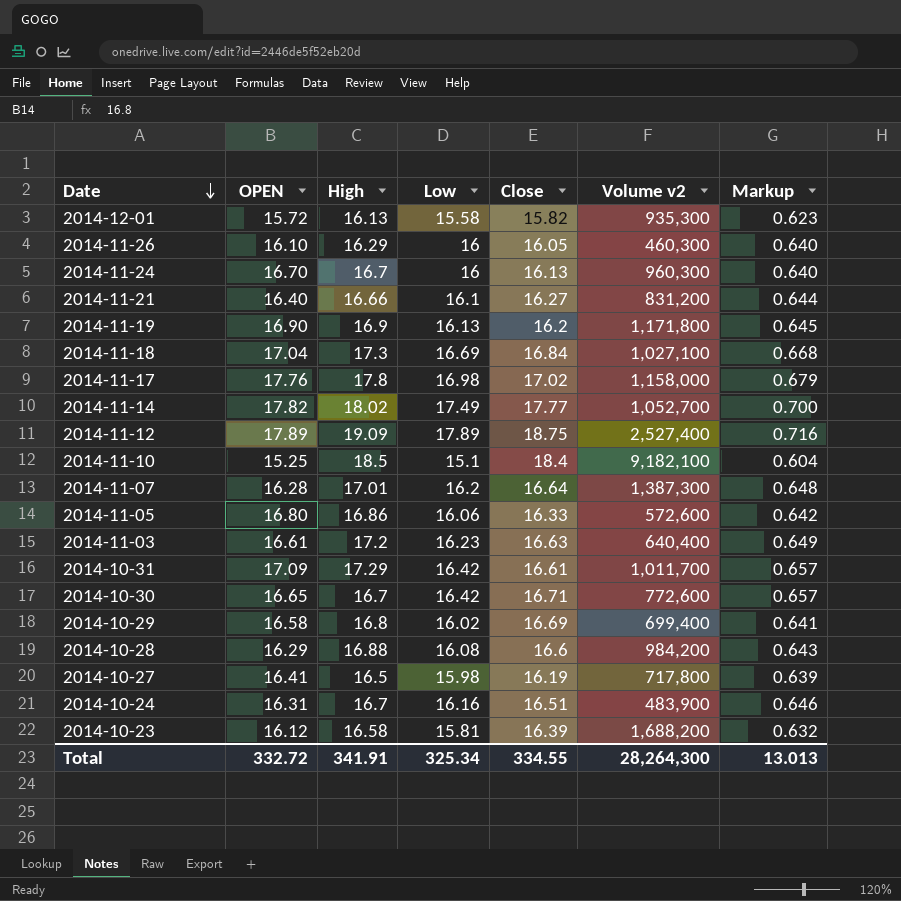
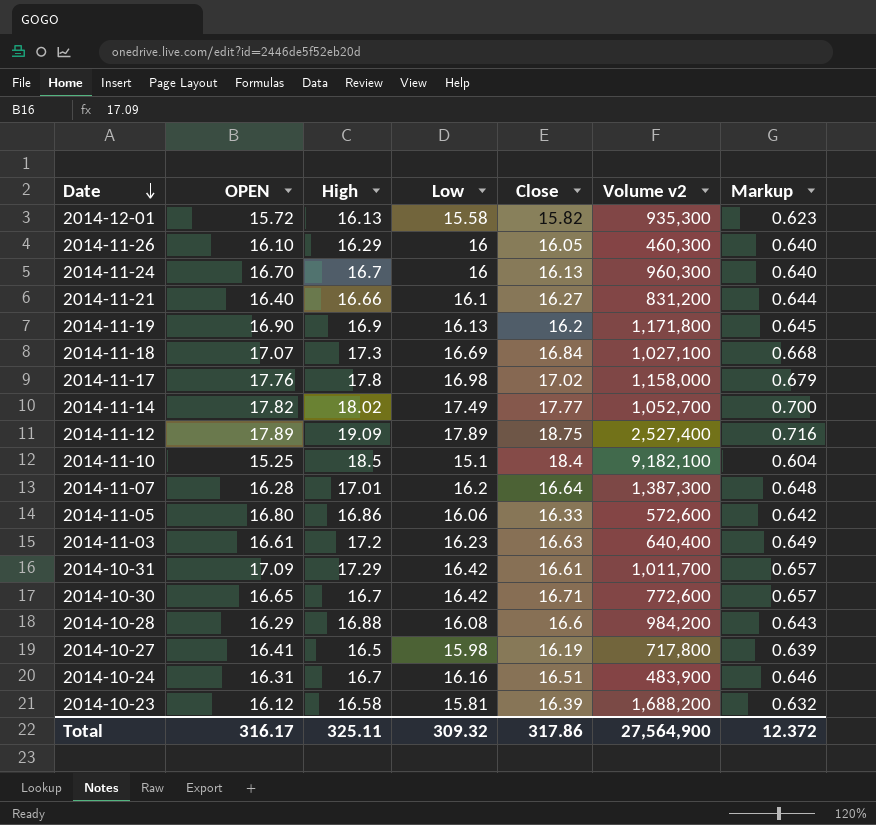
row 2014-10-29: 16.58 | 16.8 | 16.02 | 16.69 | 699,400 | 0.641 -> none
2014-11-18 | OPEN: 17.04 -> 17.07
Total | OPEN: 332.72 -> 316.17
Total | High: 341.91 -> 325.11
Total | Low: 325.34 -> 309.32
Total | Close: 334.55 -> 317.86
Total | Volume v2: 28,264,300 -> 27,564,900
Total | Markup: 13.013 -> 12.372

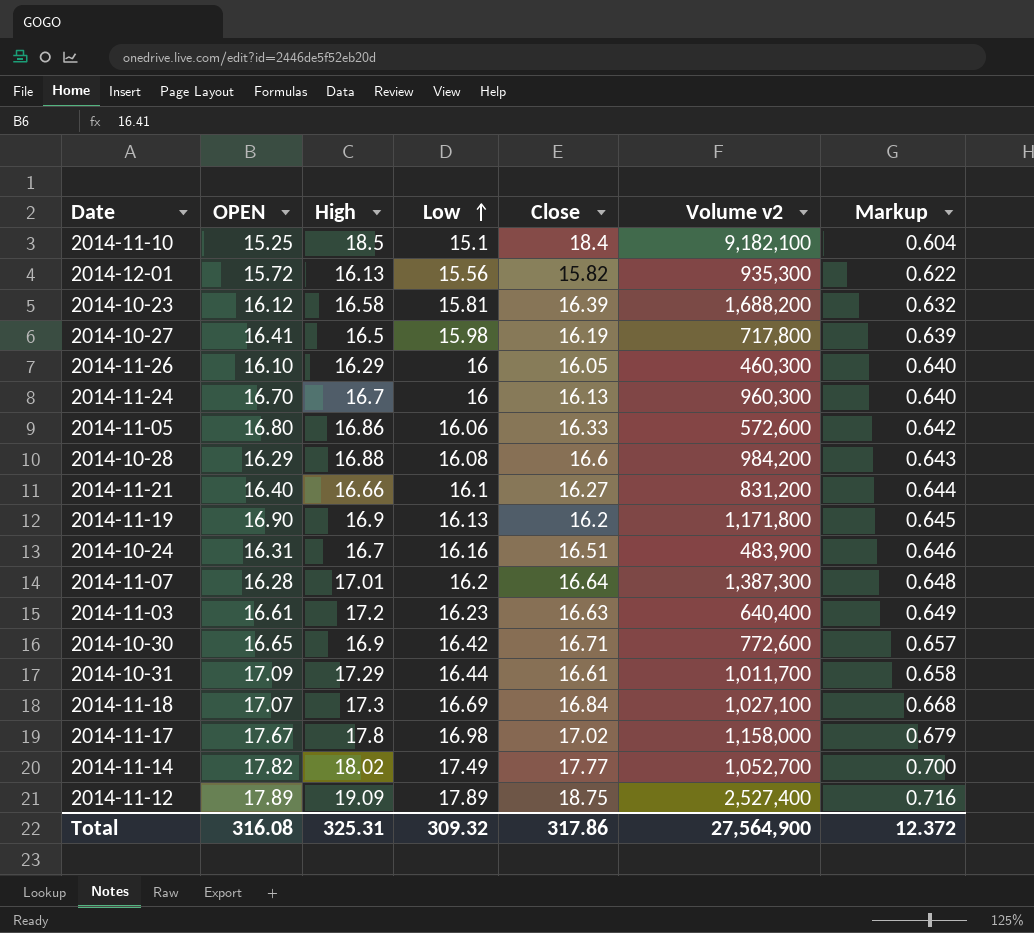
row order: Date descending -> Low ascending
2014-12-01 | Low: 15.58 -> 15.56
2014-12-01 | Markup: 0.623 -> 0.622
2014-10-30 | High: 16.7 -> 16.9
2014-10-31 | Low: 16.42 -> 16.44
2014-10-31 | Markup: 0.657 -> 0.658
2014-11-17 | OPEN: 17.76 -> 17.67
Total | OPEN: 316.17 -> 316.08
Total | High: 325.11 -> 325.31

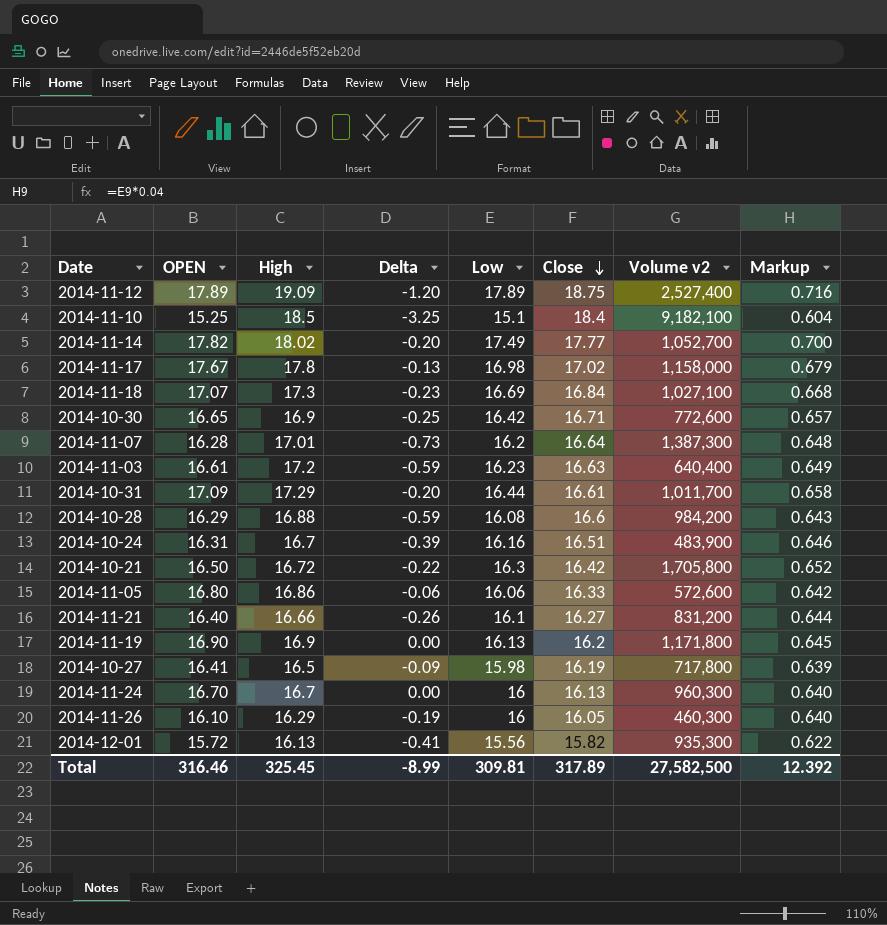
row order: Low ascending -> Close descending
column Delta | formula: none -> [OPEN] - [High]
row 2014-10-23: 16.12 | 16.58 | 15.81 | 16.39 | 1,688,200 | 0.632 -> none
row 2014-10-21: none -> 16.50 | 16.72 | -0.22 | 16.3 | 16.42 | 1,705,800 | 0.652
Total | OPEN: 316.08 -> 316.46
Total | High: 325.31 -> 325.45
Total | Low: 309.32 -> 309.81
Total | Close: 317.86 -> 317.89
Total | Volume v2: 27,564,900 -> 27,582,500
Total | Markup: 12.372 -> 12.392

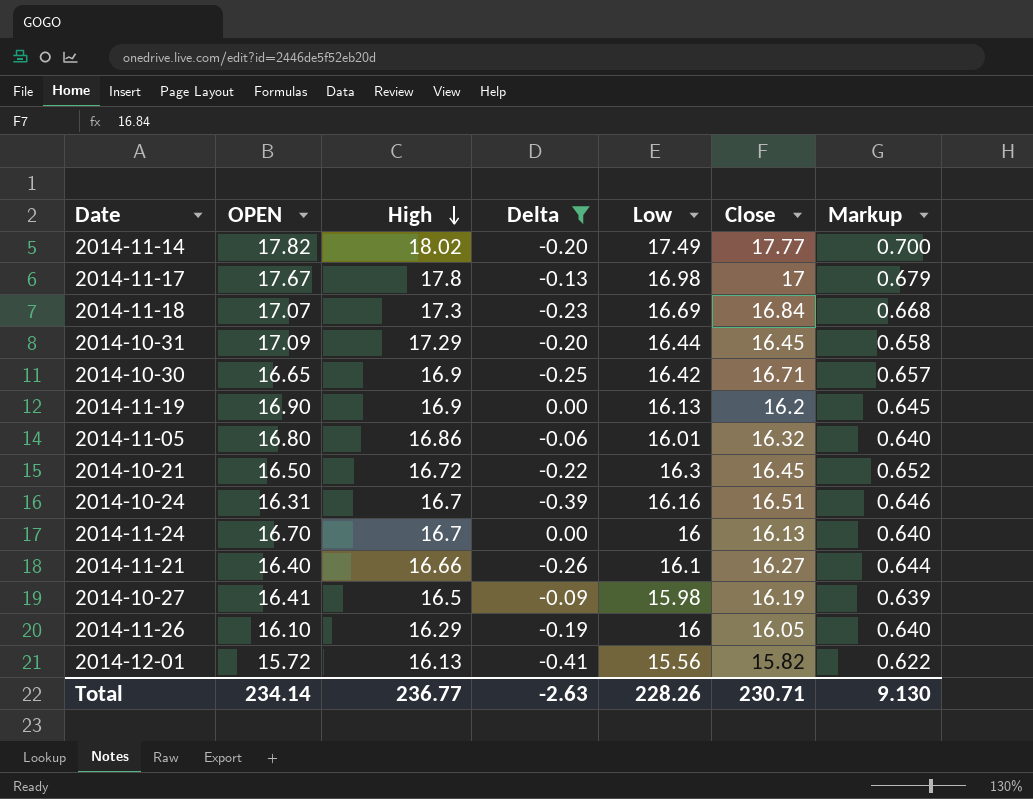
filter: none -> Delta >= -0.41
row order: Close descending -> High descending
column Volume v2 | position: 7 -> none
2014-11-17 | Close: 17.02 -> 17
2014-10-31 | Close: 16.61 -> 16.45
2014-11-05 | Low: 16.06 -> 16.01
2014-11-05 | Close: 16.33 -> 16.32
2014-11-05 | Markup: 0.642 -> 0.640
2014-10-21 | Close: 16.42 -> 16.45
Total | OPEN: 316.46 -> 234.14
Total | High: 325.45 -> 236.77
Total | Delta: -8.99 -> -2.63
Total | Low: 309.81 -> 228.26
Total | Close: 317.89 -> 230.71
Total | Markup: 12.392 -> 9.130

